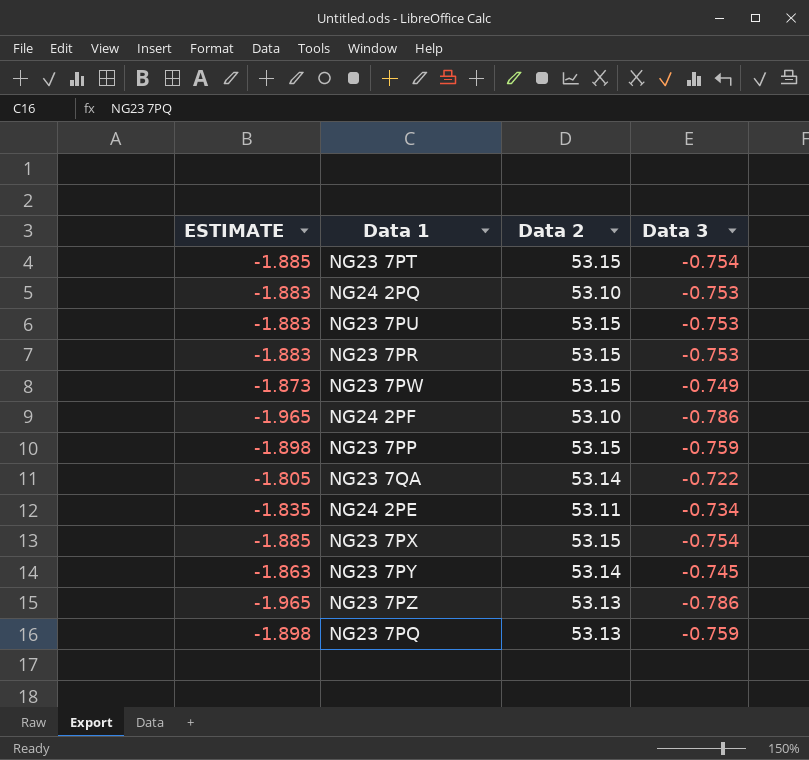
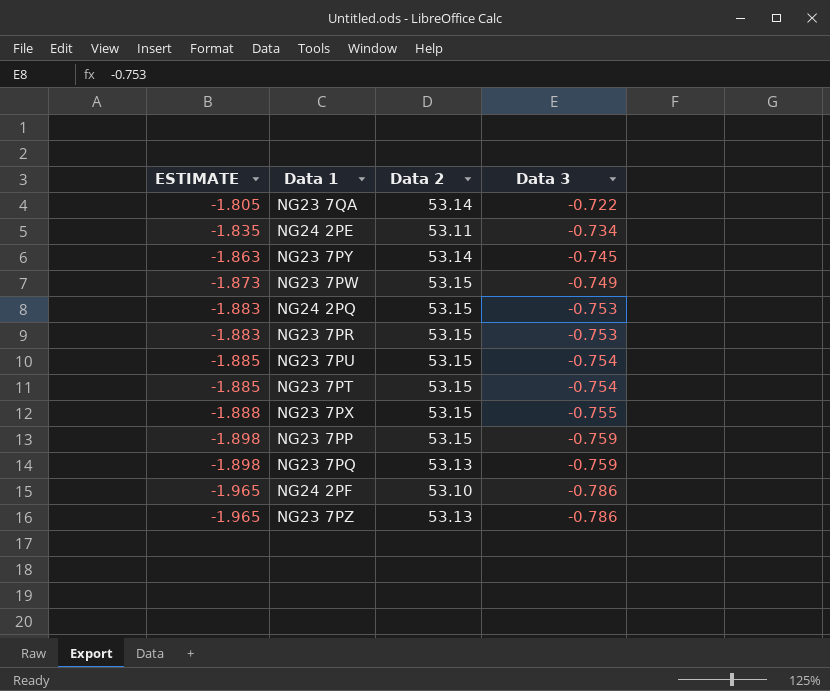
row order: none -> ESTIMATE descending
NG24 2PQ | Data 2: 53.10 -> 53.15
NG23 7PU | ESTIMATE: -1.883 -> -1.885
NG23 7PU | Data 3: -0.753 -> -0.754
NG23 7PX | ESTIMATE: -1.885 -> -1.888
NG23 7PX | Data 3: -0.754 -> -0.755

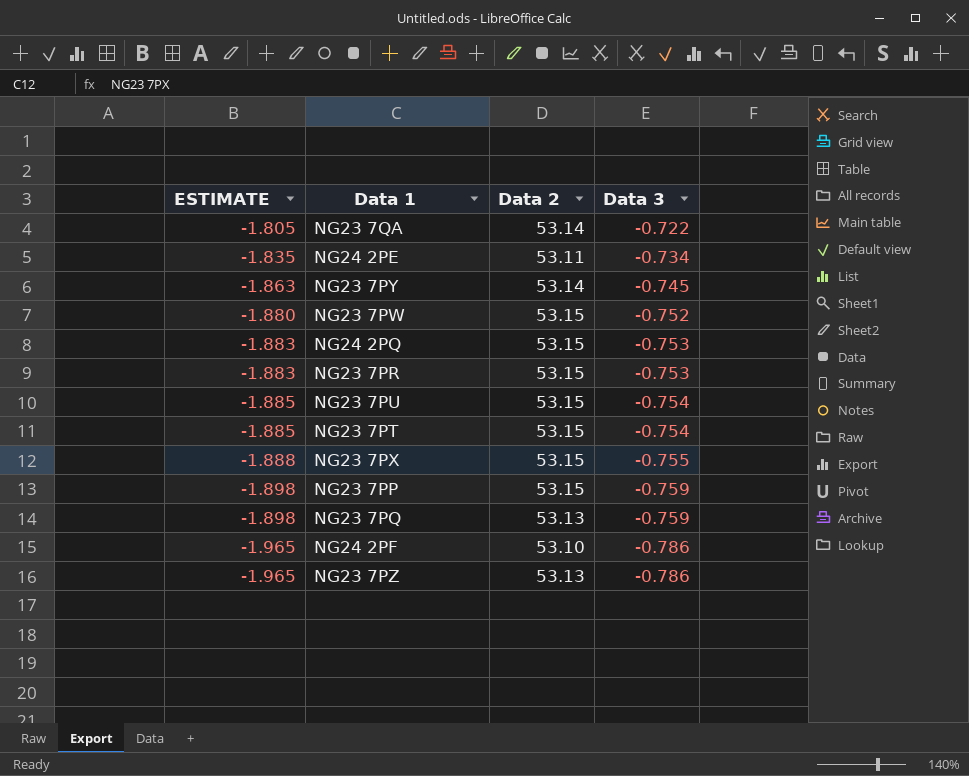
NG23 7PW | ESTIMATE: -1.873 -> -1.880
NG23 7PW | Data 3: -0.749 -> -0.752

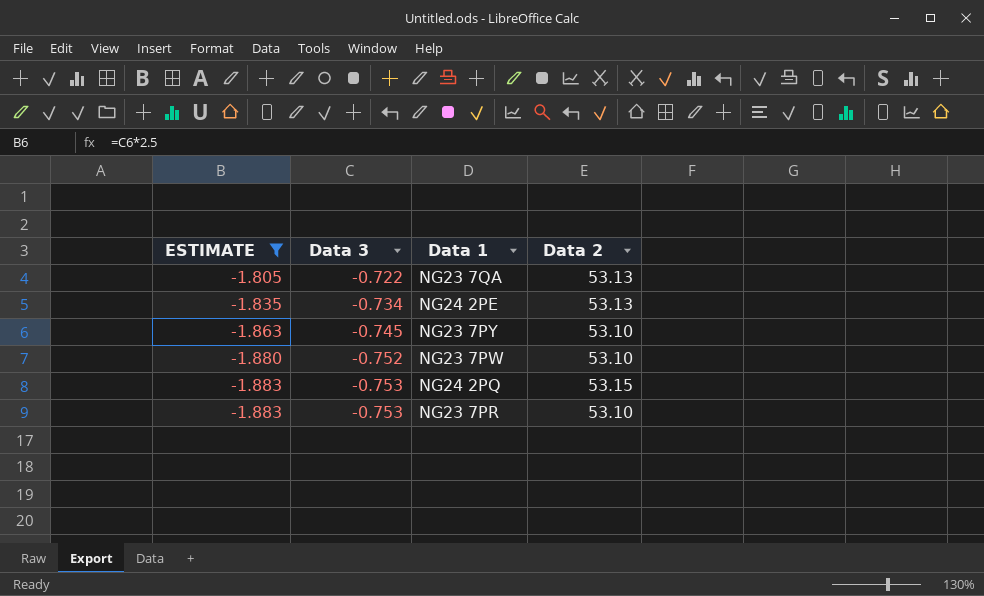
filter: none -> ESTIMATE >= -1.883
column Data 3 | position: 4 -> 2
NG23 7QA | Data 2: 53.14 -> 53.13
NG24 2PE | Data 2: 53.11 -> 53.13
NG23 7PY | Data 2: 53.14 -> 53.10
NG23 7PW | Data 2: 53.15 -> 53.10
NG23 7PR | Data 2: 53.15 -> 53.10

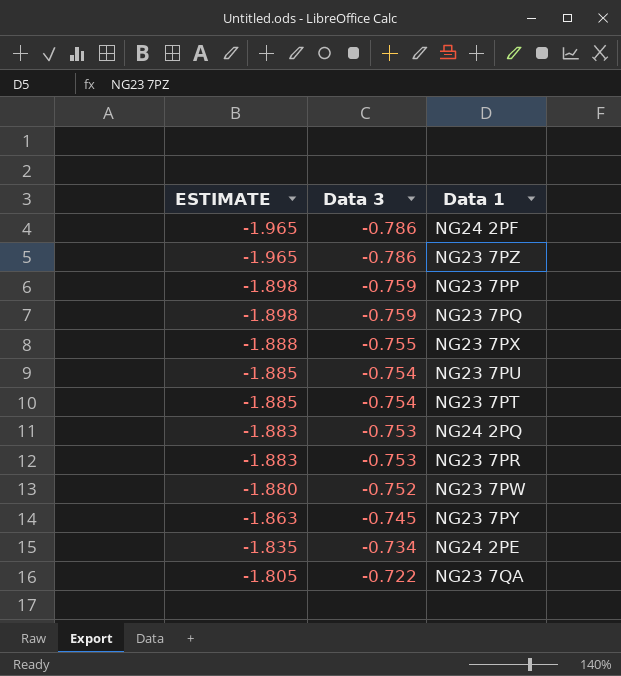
filter: ESTIMATE >= -1.883 -> none
row order: ESTIMATE descending -> ESTIMATE ascending
column Data 2 | position: 4 -> none

